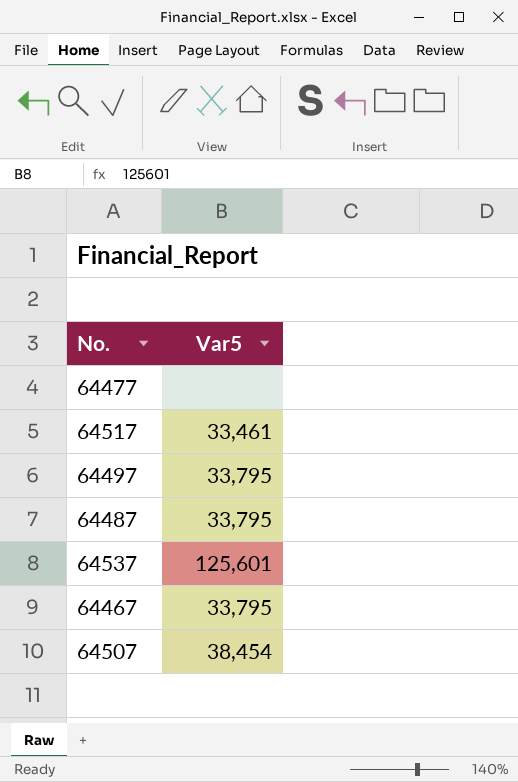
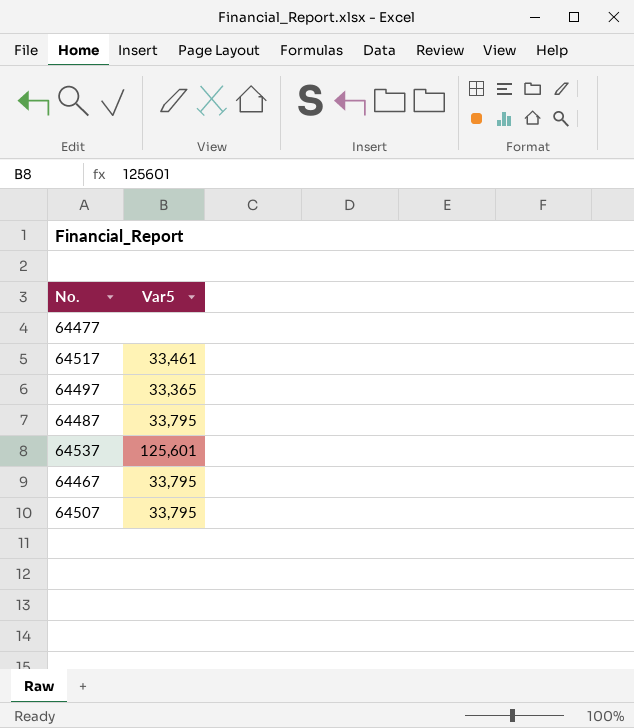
64497 | Var5: 33,795 -> 33,365
64507 | Var5: 38,454 -> 33,795

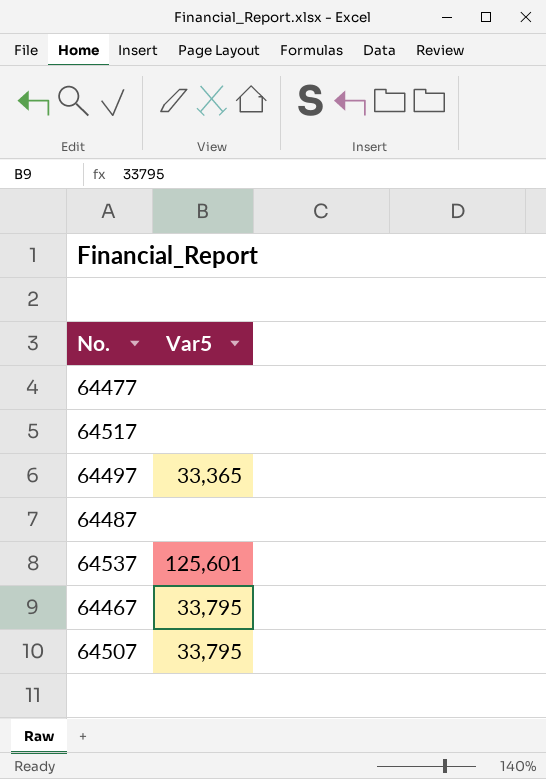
64517 | Var5: 33,461 -> none
64487 | Var5: 33,795 -> none

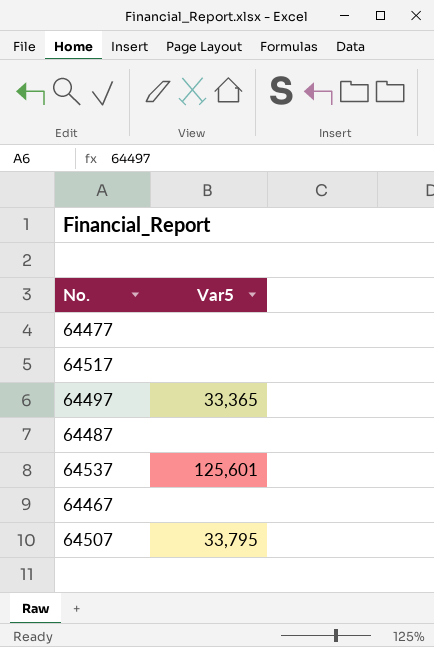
64467 | Var5: 33,795 -> none

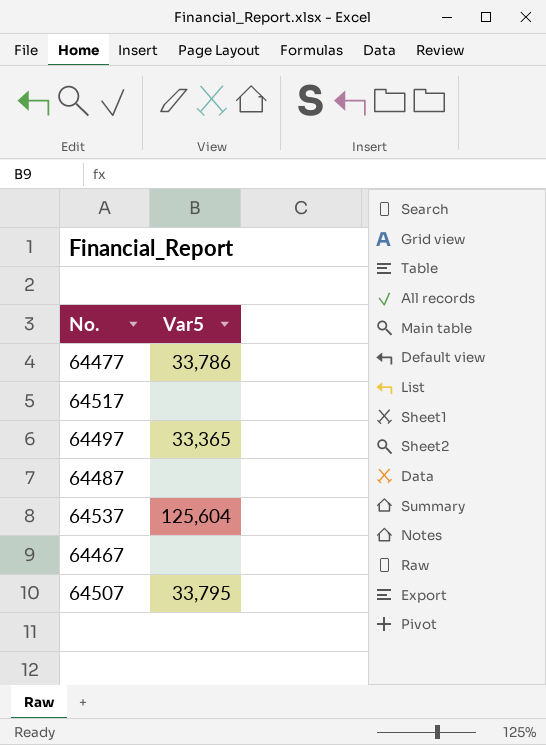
64477 | Var5: none -> 33,786
64537 | Var5: 125,601 -> 125,604

